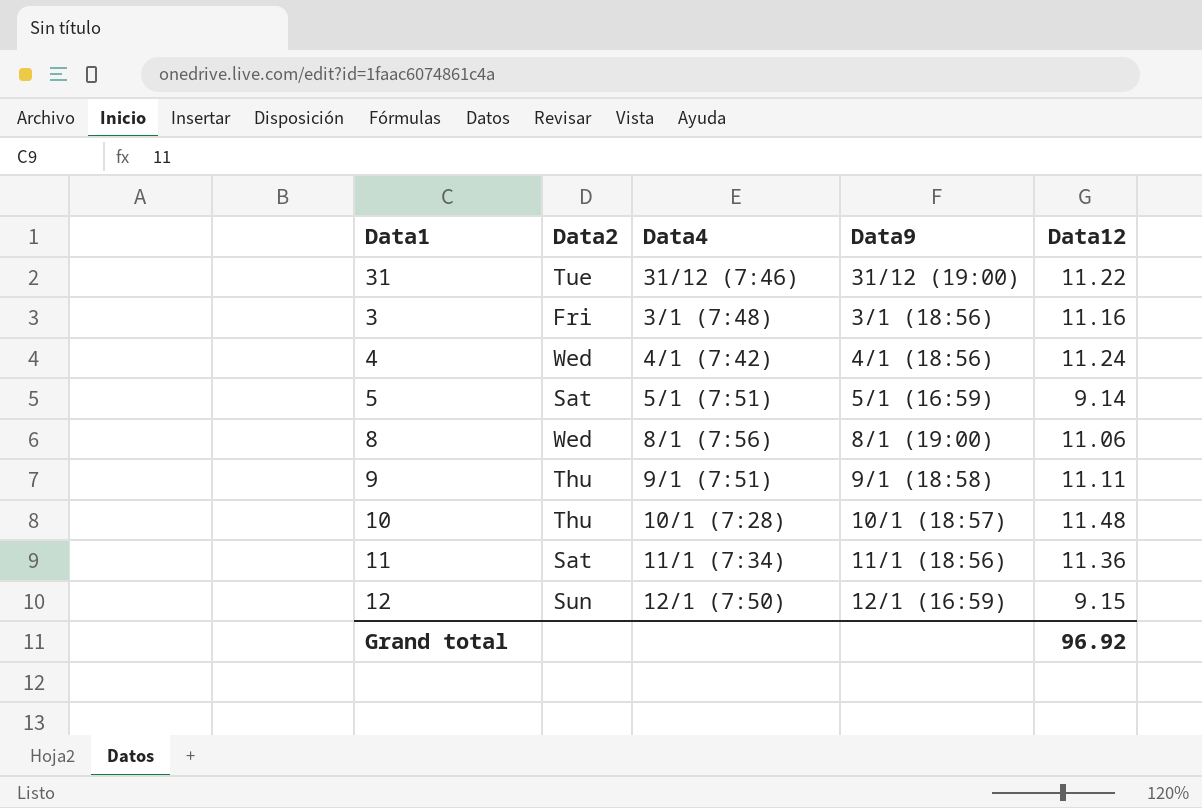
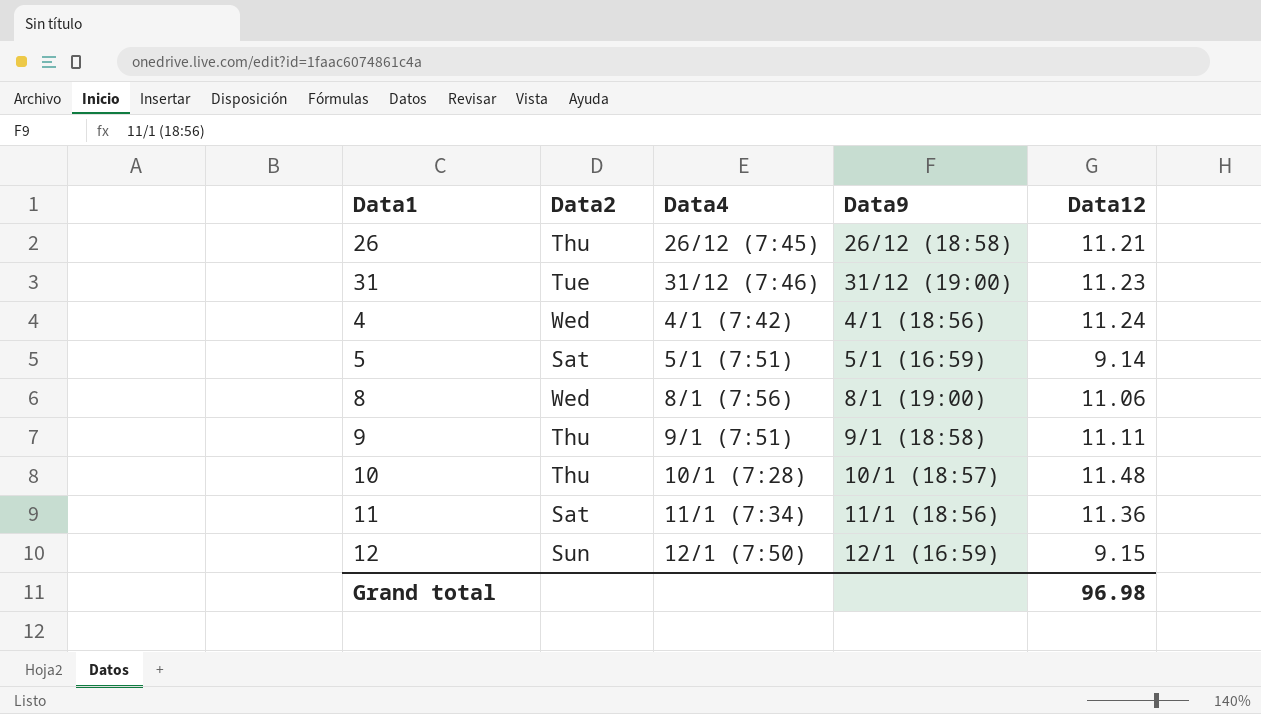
row 3: Fri | 3/1 (7:48) | 3/1 (18:56) | 11.16 -> none
row 26: none -> Thu | 26/12 (7:45) | 26/12 (18:58) | 11.21
31 | Data12: 11.22 -> 11.23
Grand total | Data12: 96.92 -> 96.98

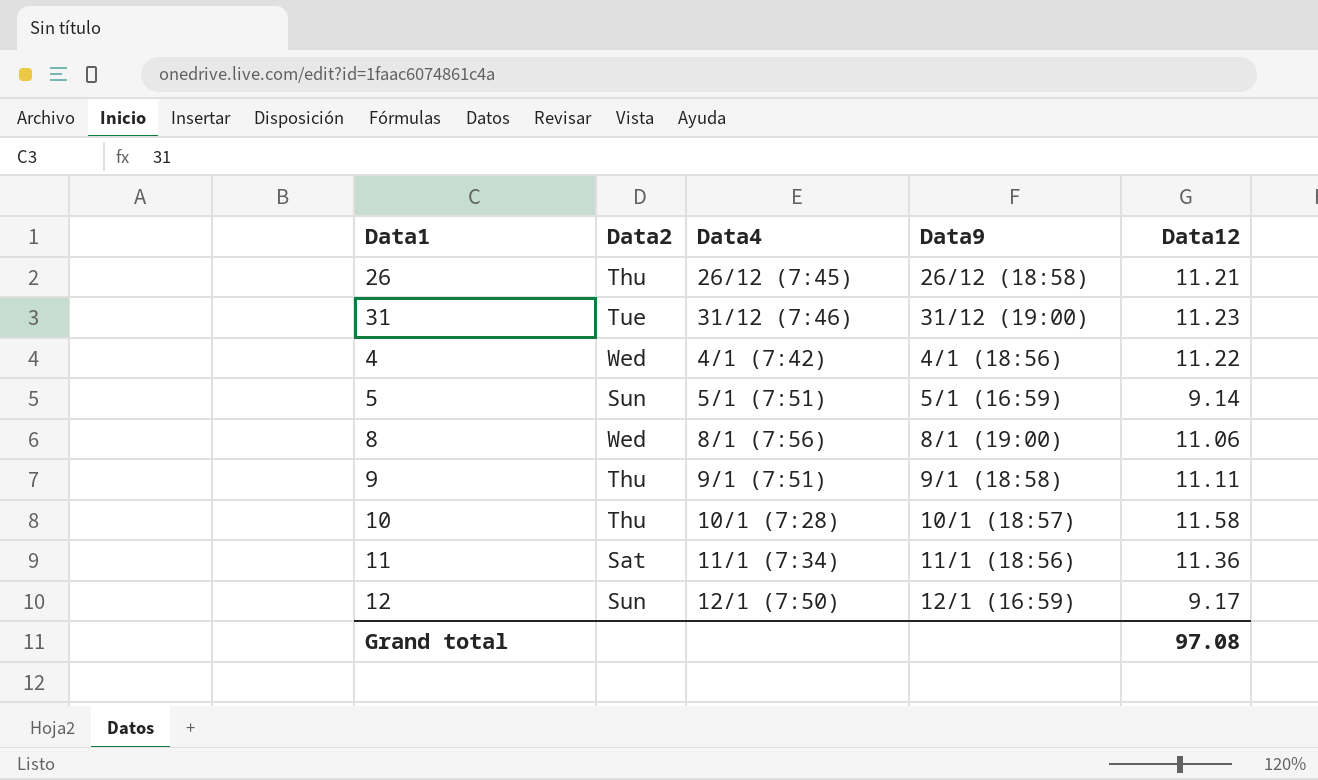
4 | Data12: 11.24 -> 11.22
5 | Data2: Sat -> Sun
10 | Data12: 11.48 -> 11.58
12 | Data12: 9.15 -> 9.17
Grand total | Data12: 96.98 -> 97.08

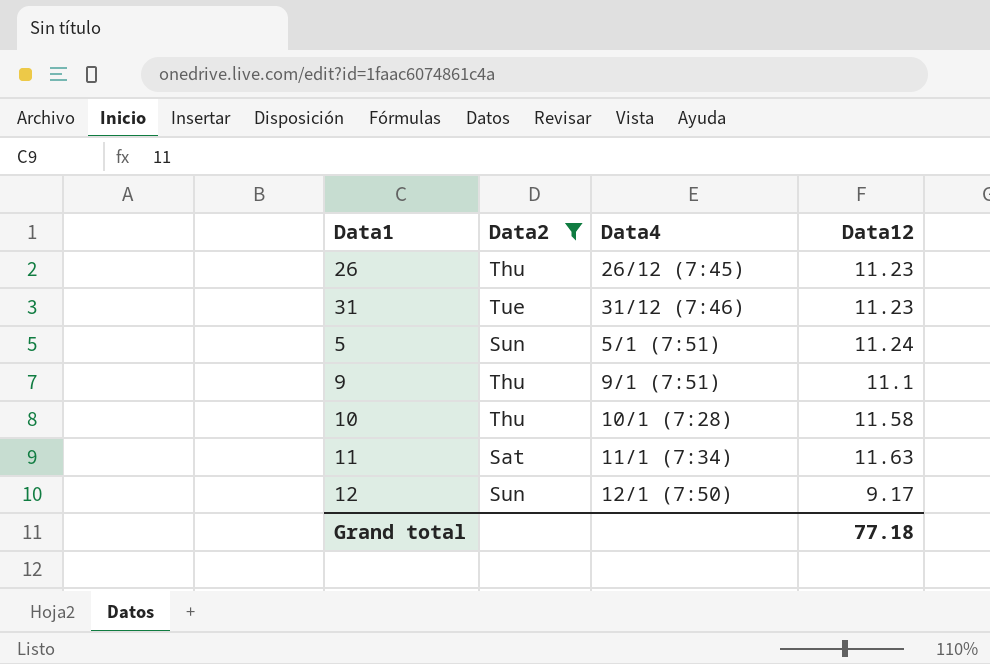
filter: none -> Data2 != Wed
column Data9 | position: 4 -> none
26 | Data12: 11.21 -> 11.23
5 | Data12: 9.14 -> 11.24
9 | Data12: 11.11 -> 11.1
11 | Data12: 11.36 -> 11.63
Grand total | Data12: 97.08 -> 77.18

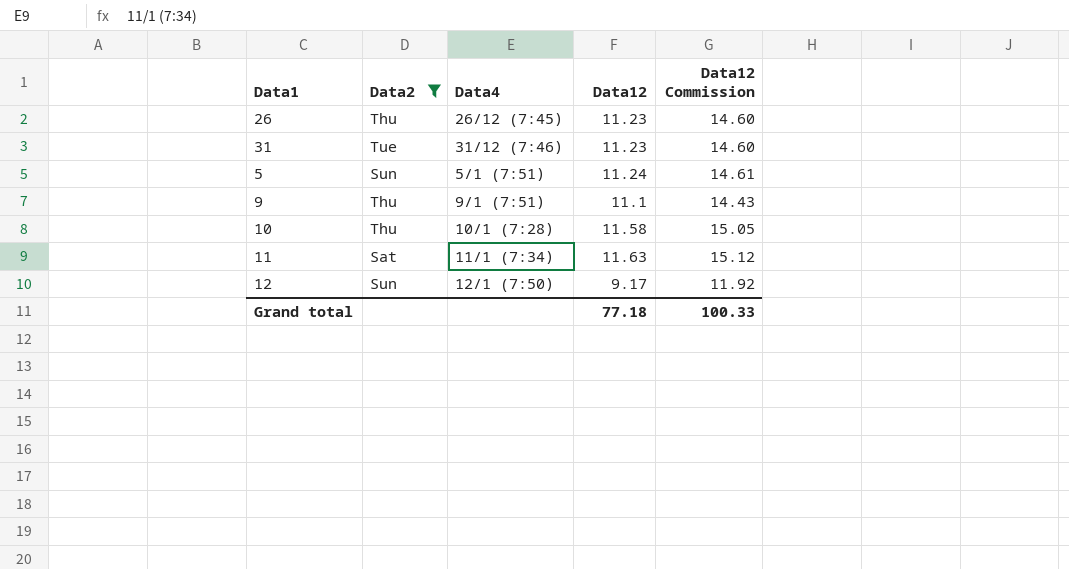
column Data12 Commission | formula: none -> [Data12] * 1.3

